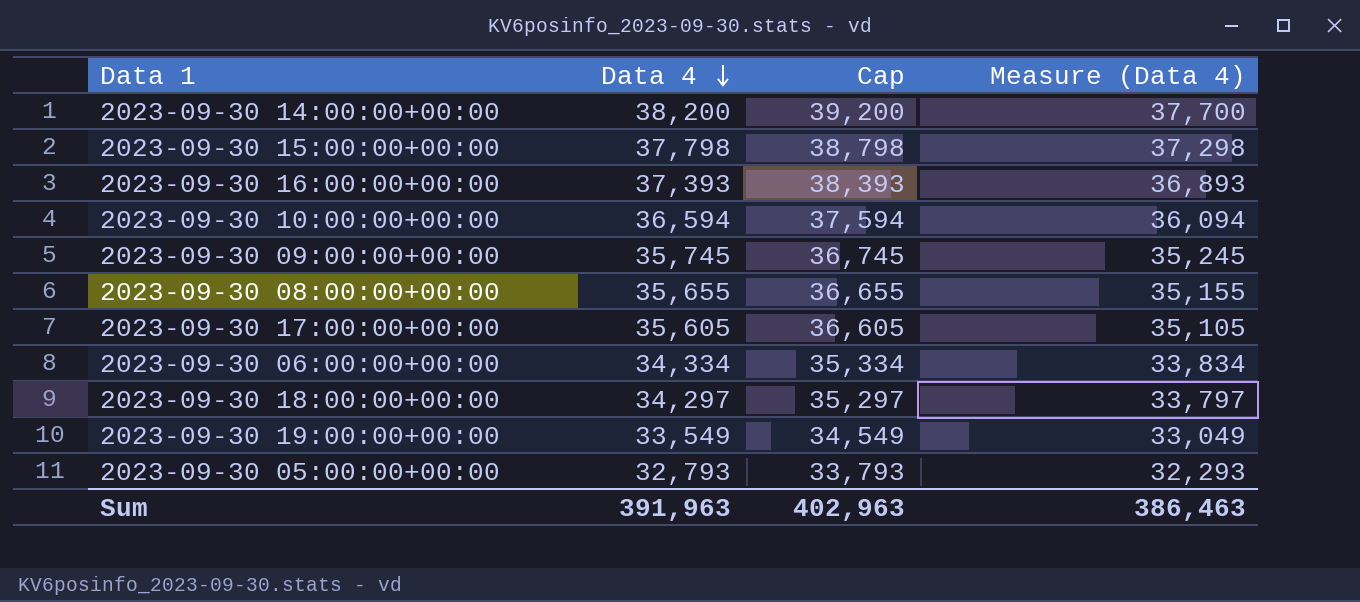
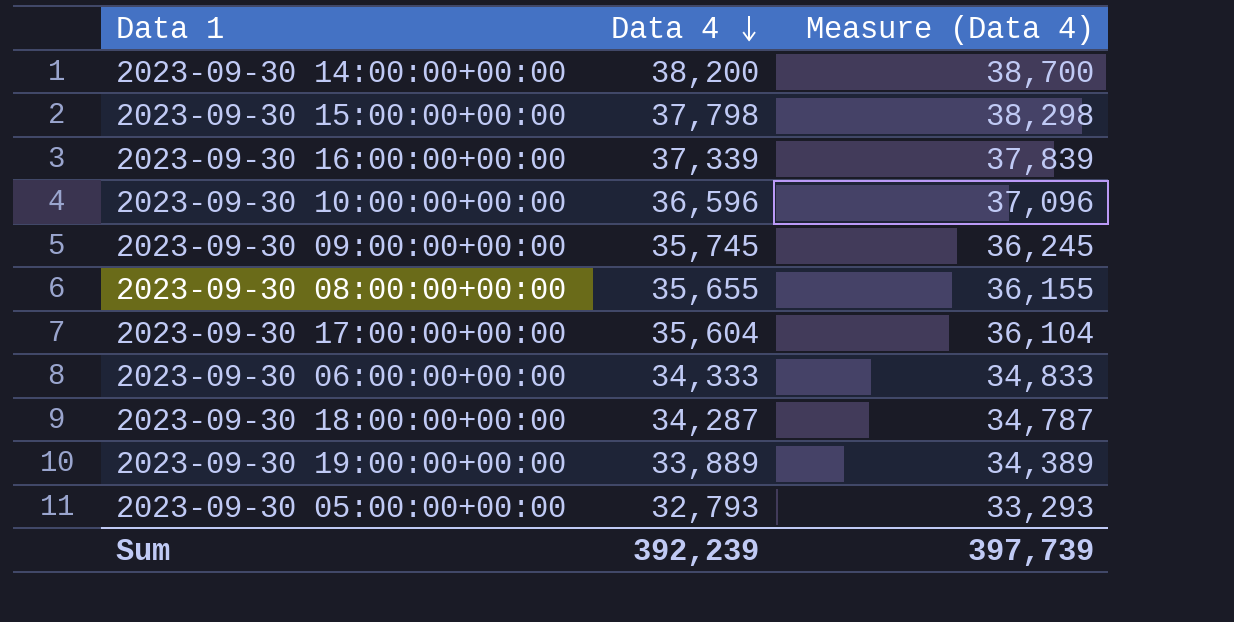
column Cap | formula: [Data 4] + 1000 -> none
column Measure (Data 4) | formula: [Data 4] - 500 -> [Data 4] + 500
2023-09-30 16:00:00+00:00 | Data 4: 37,393 -> 37,339
2023-09-30 10:00:00+00:00 | Data 4: 36,594 -> 36,596
2023-09-30 17:00:00+00:00 | Data 4: 35,605 -> 35,604
2023-09-30 06:00:00+00:00 | Data 4: 34,334 -> 34,333
2023-09-30 18:00:00+00:00 | Data 4: 34,297 -> 34,287
2023-09-30 19:00:00+00:00 | Data 4: 33,549 -> 33,889
Sum | Data 4: 391,963 -> 392,239
Sum | Measure (Data 4): 386,463 -> 397,739

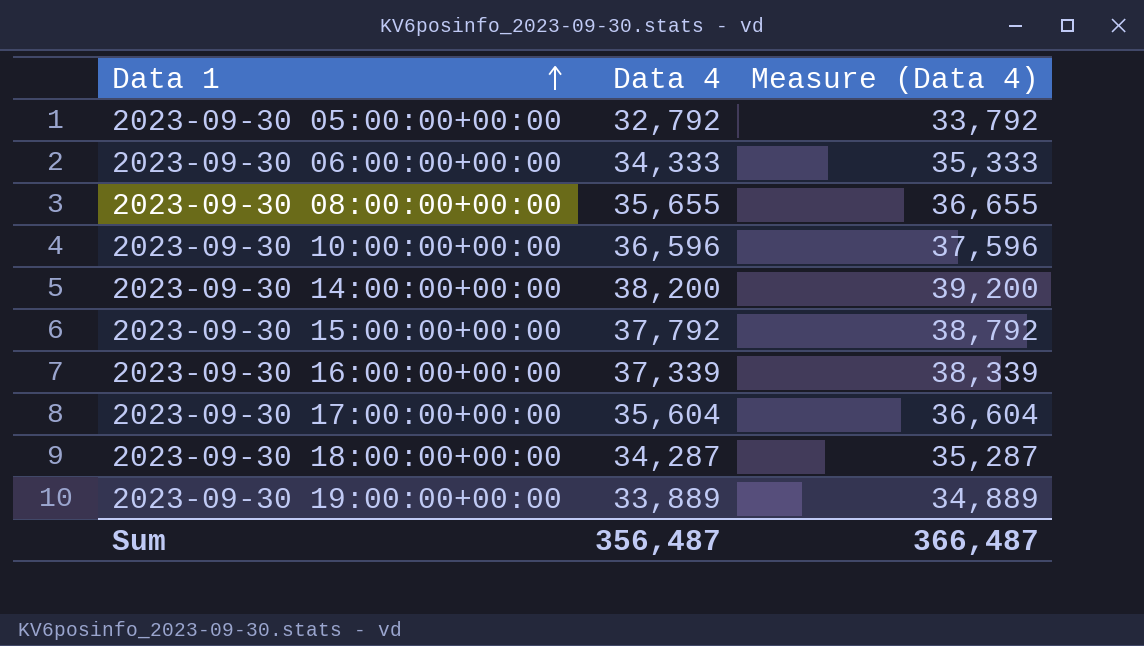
row order: Data 4 descending -> Data 1 ascending
column Measure (Data 4) | formula: [Data 4] + 500 -> [Data 4] + 1000
row 2023-09-30 09:00:00+00:00: 35,745 | 36,245 -> none
2023-09-30 05:00:00+00:00 | Data 4: 32,793 -> 32,792
2023-09-30 15:00:00+00:00 | Data 4: 37,798 -> 37,792
Sum | Data 4: 392,239 -> 356,487
Sum | Measure (Data 4): 397,739 -> 366,487

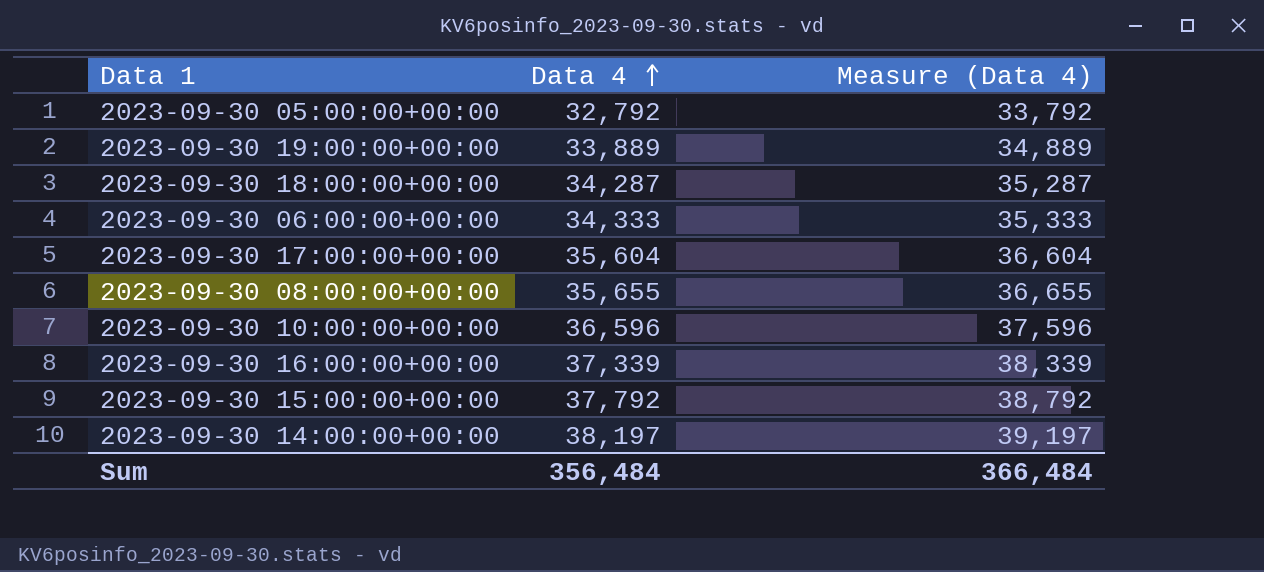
row order: Data 1 ascending -> Data 4 ascending
2023-09-30 14:00:00+00:00 | Data 4: 38,200 -> 38,197
2023-09-30 14:00:00+00:00 | Measure (Data 4): 39,200 -> 39,197
Sum | Data 4: 356,487 -> 356,484
Sum | Measure (Data 4): 366,487 -> 366,484

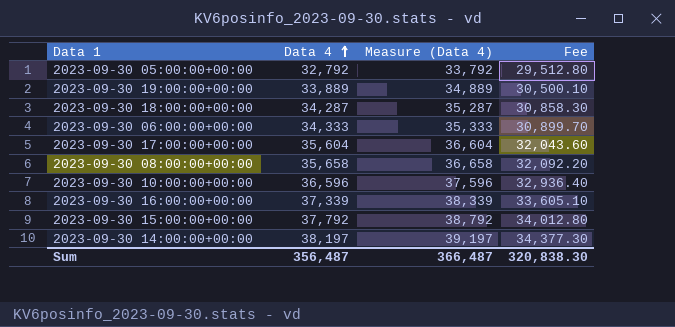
column Fee | formula: none -> [Data 4] * 0.9
2023-09-30 08:00:00+00:00 | Data 4: 35,655 -> 35,658
2023-09-30 08:00:00+00:00 | Measure (Data 4): 36,655 -> 36,658
Sum | Data 4: 356,484 -> 356,487
Sum | Measure (Data 4): 366,484 -> 366,487

